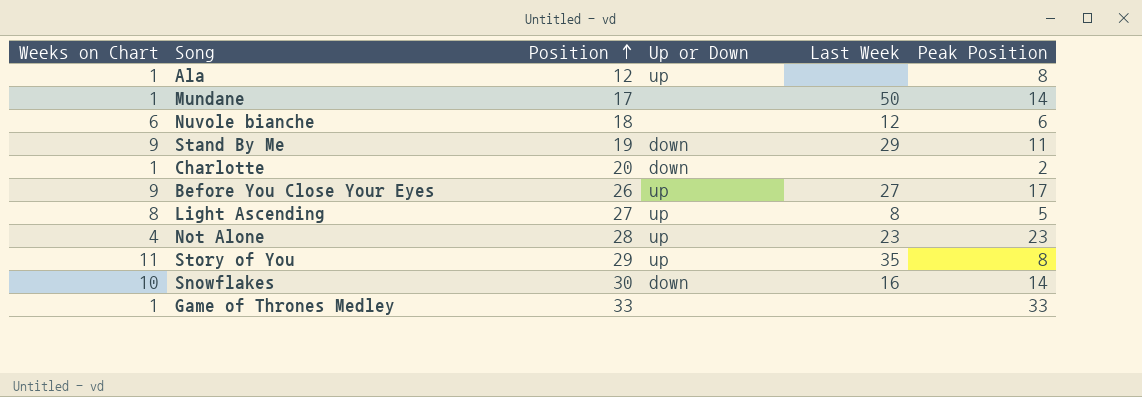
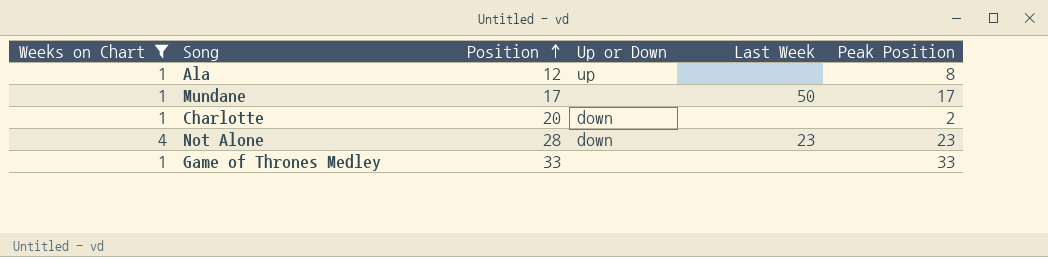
filter: none -> Weeks on Chart <= 4
Mundane | Peak Position: 14 -> 17
Not Alone | Up or Down: up -> down

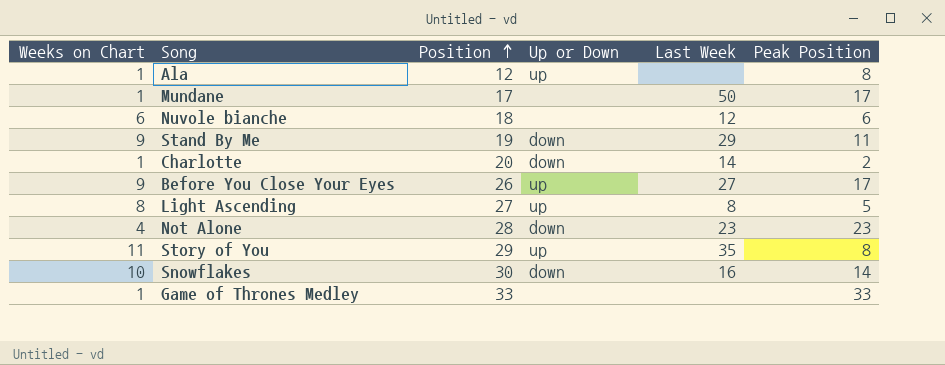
filter: Weeks on Chart <= 4 -> none
Charlotte | Last Week: none -> 14

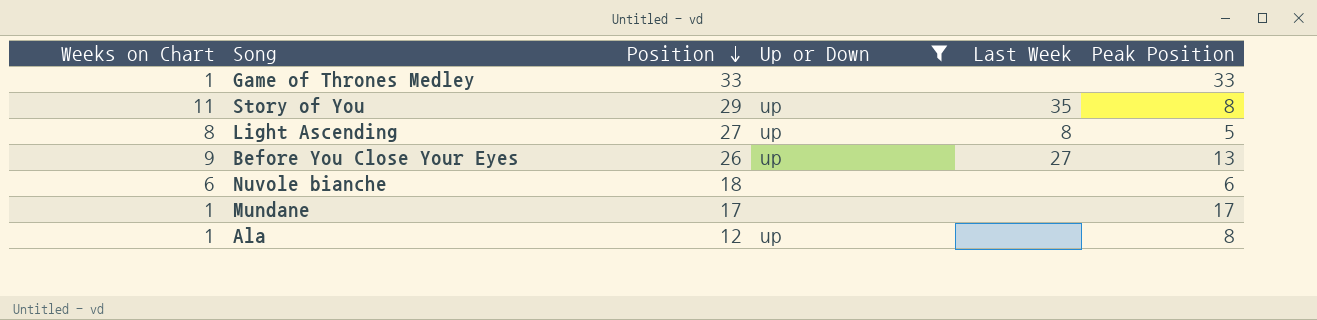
filter: none -> Up or Down != down
row order: Position ascending -> Position descending
Before You Close Your Eyes | Peak Position: 17 -> 13
Nuvole bianche | Last Week: 12 -> none
Mundane | Last Week: 50 -> none

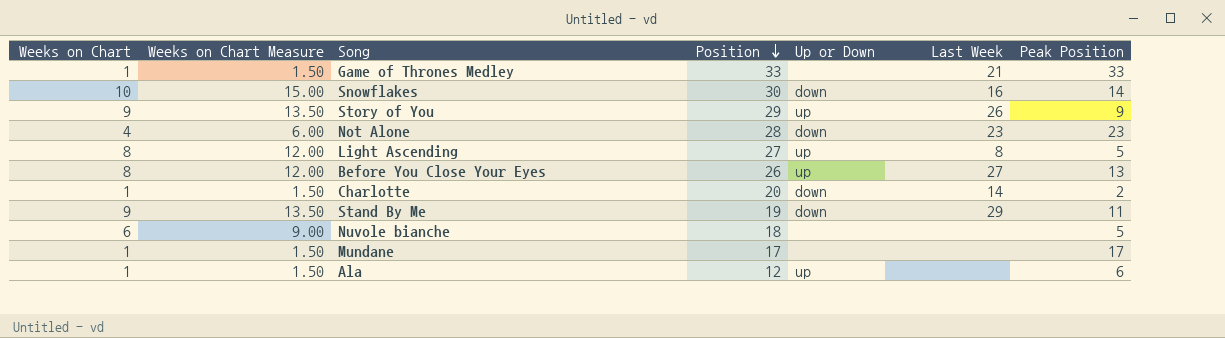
filter: Up or Down != down -> none
column Weeks on Chart Measure | formula: none -> [Weeks on Chart] * 1.5
Game of Thrones Medley | Last Week: none -> 21
Story of You | Weeks on Chart: 11 -> 9
Story of You | Last Week: 35 -> 26
Story of You | Peak Position: 8 -> 9
Before You Close Your Eyes | Weeks on Chart: 9 -> 8
Nuvole bianche | Peak Position: 6 -> 5
Ala | Peak Position: 8 -> 6

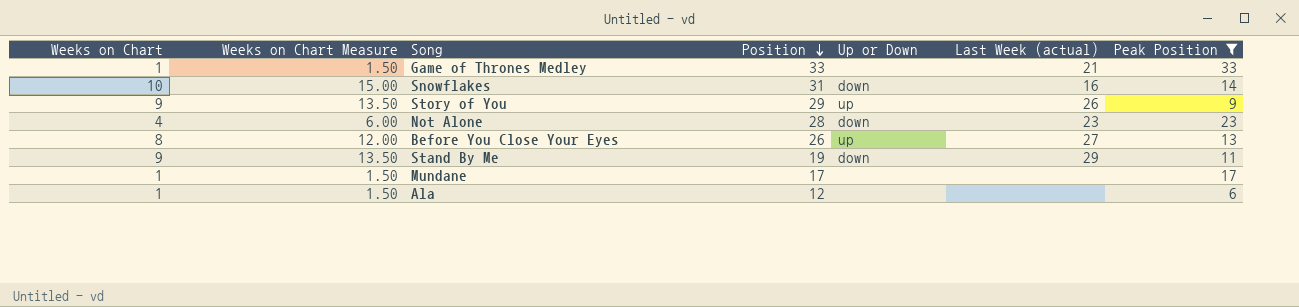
filter: none -> Peak Position >= 6
column name: Last Week -> Last Week (actual)
Snowflakes | Position: 30 -> 31
Ala | Up or Down: up -> none

